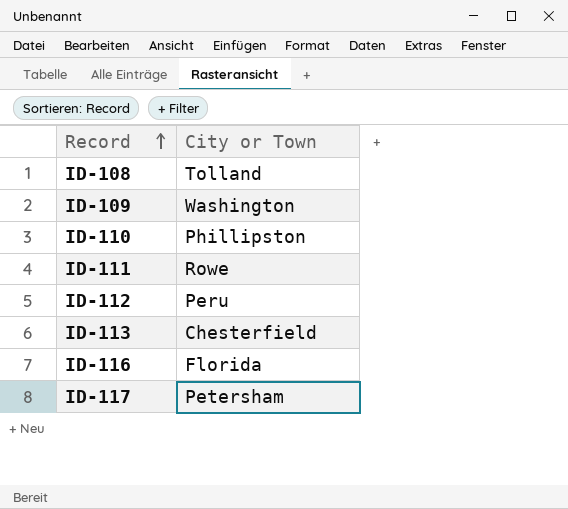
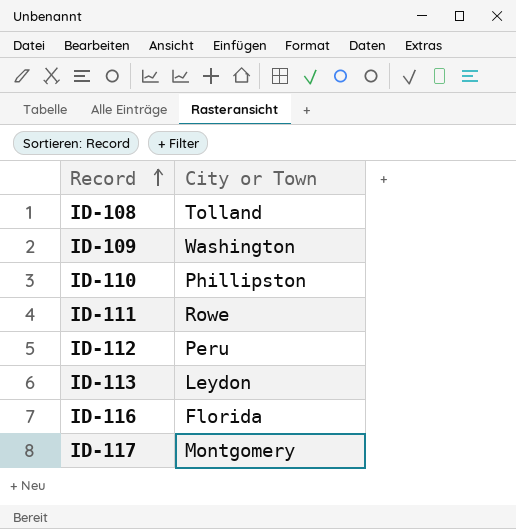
ID-113 | City or Town: Chesterfield -> Leydon
ID-117 | City or Town: Petersham -> Montgomery

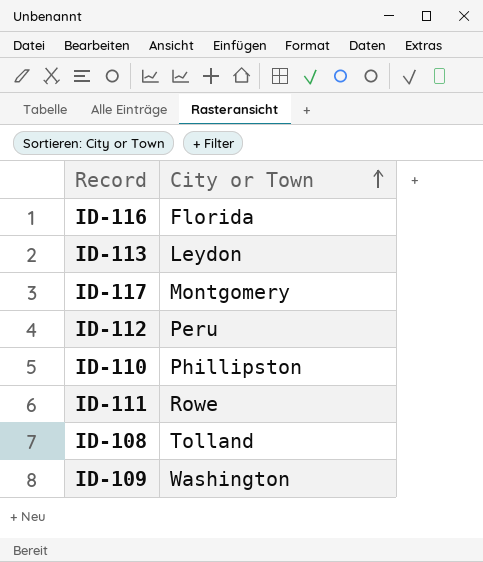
row order: Record ascending -> City or Town ascending

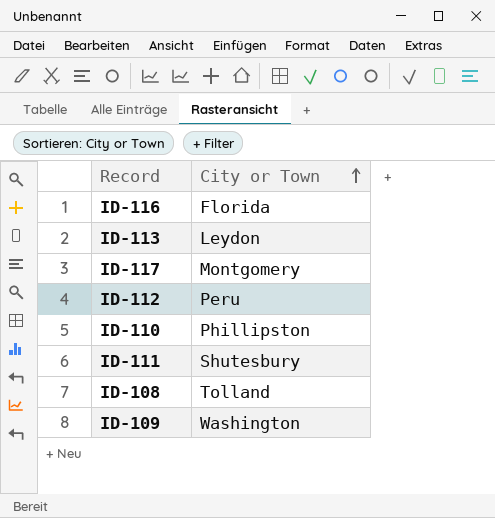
ID-111 | City or Town: Rowe -> Shutesbury

